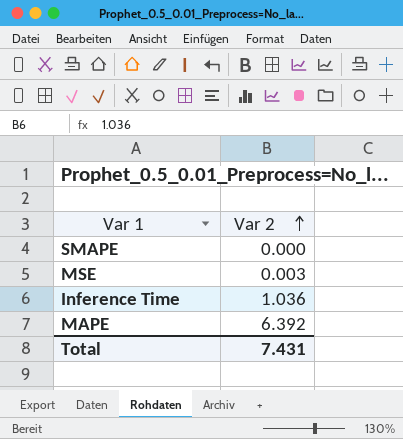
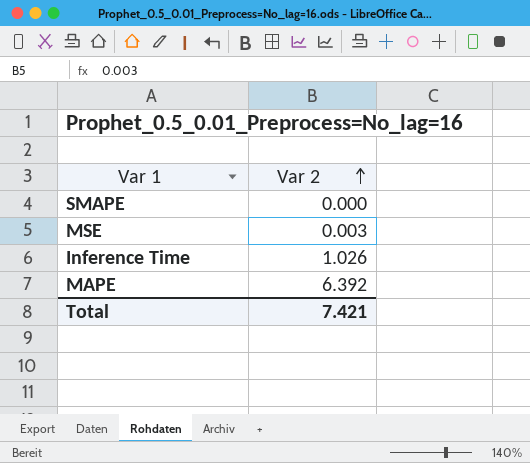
Inference Time | Var 2: 1.036 -> 1.026
Total | Var 2: 7.431 -> 7.421

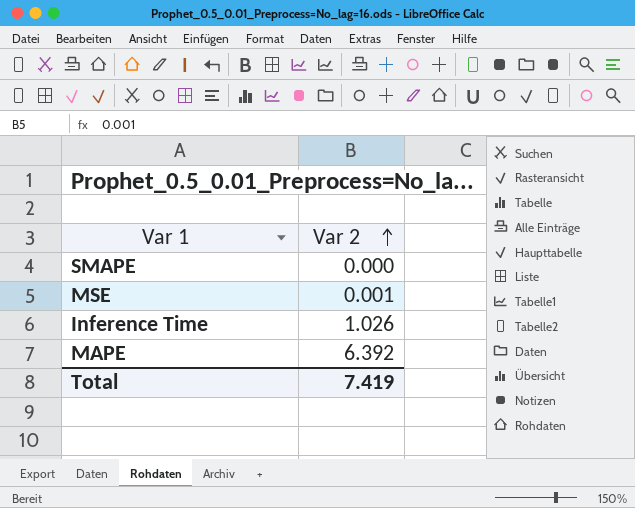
MSE | Var 2: 0.003 -> 0.001
Total | Var 2: 7.421 -> 7.419

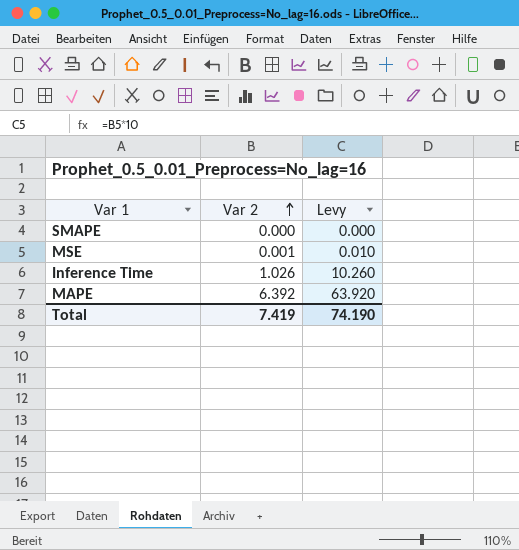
column Levy | formula: none -> [Var 2] * 10

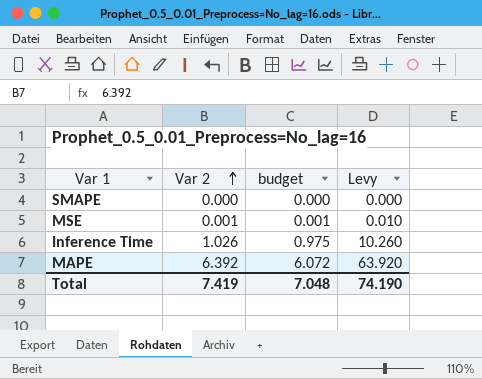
column budget | formula: none -> [Var 2] * 0.95

